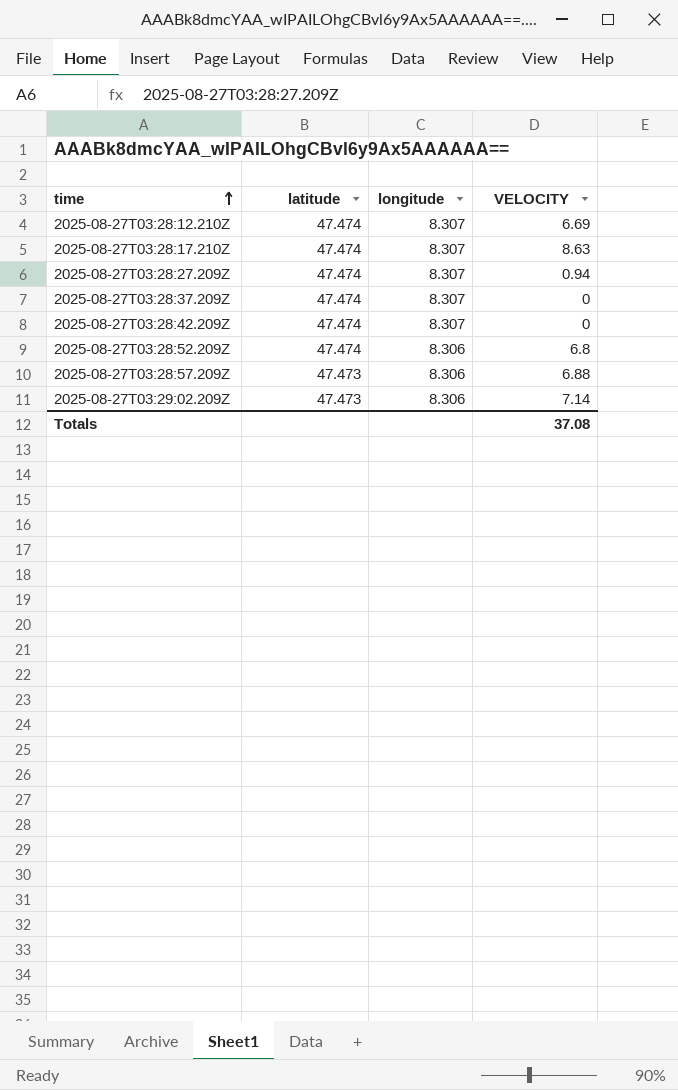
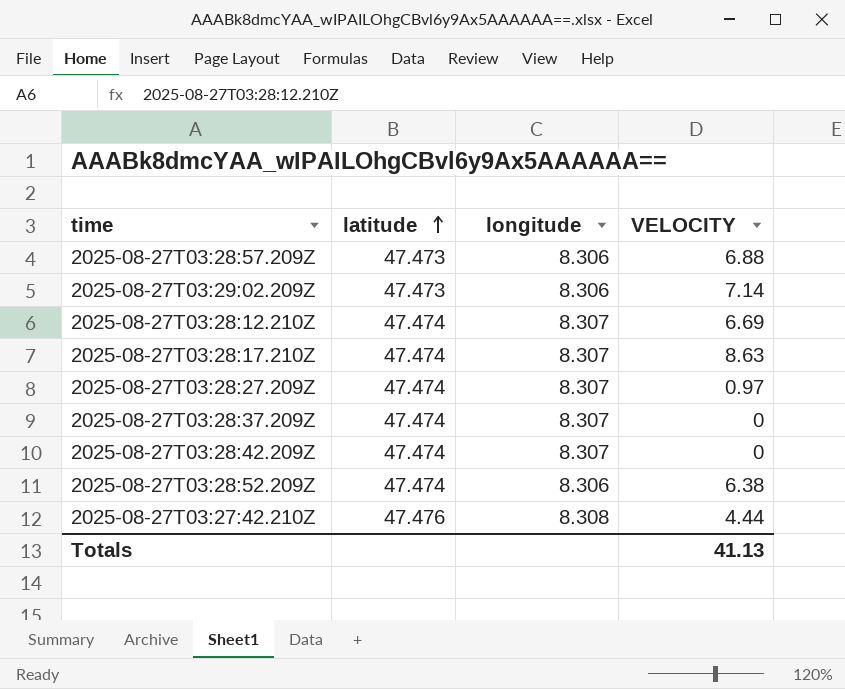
row order: time ascending -> latitude ascending
2025-08-27T03:28:27.209Z | VELOCITY: 0.94 -> 0.97
2025-08-27T03:28:52.209Z | VELOCITY: 6.8 -> 6.38
row 2025-08-27T03:27:42.210Z: none -> 47.476 | 8.308 | 4.44
Totals | VELOCITY: 37.08 -> 41.13

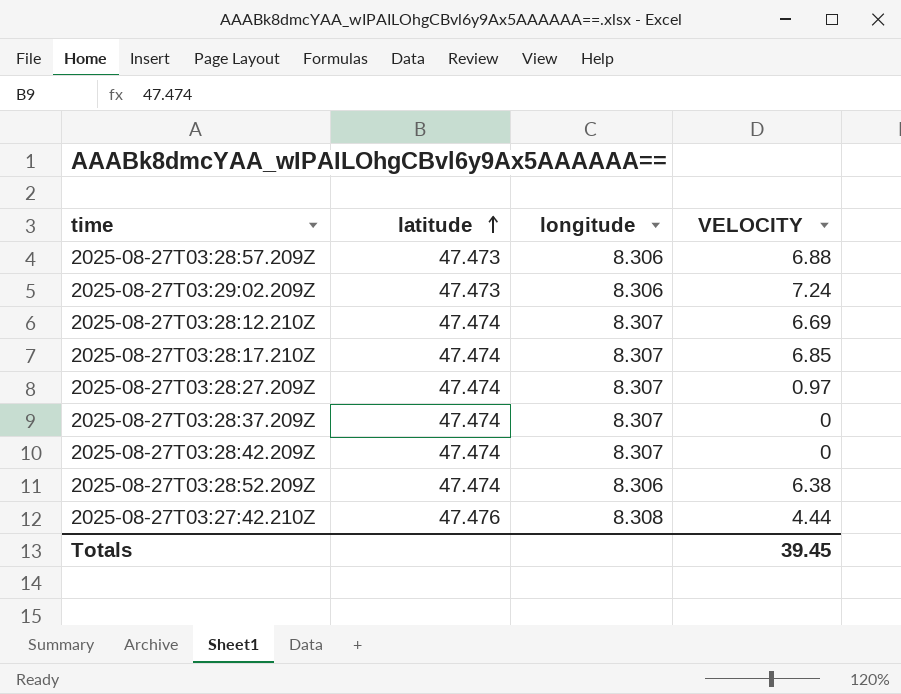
2025-08-27T03:29:02.209Z | VELOCITY: 7.14 -> 7.24
2025-08-27T03:28:17.210Z | VELOCITY: 8.63 -> 6.85
Totals | VELOCITY: 41.13 -> 39.45

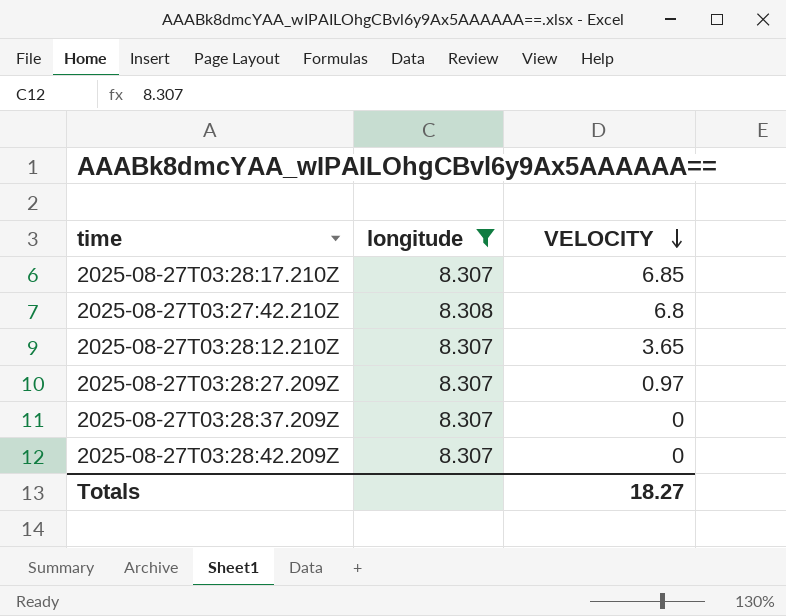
filter: none -> longitude != 8.306
row order: latitude ascending -> VELOCITY descending
column latitude | position: 2 -> none
2025-08-27T03:27:42.210Z | VELOCITY: 4.44 -> 6.8
2025-08-27T03:28:12.210Z | VELOCITY: 6.69 -> 3.65
Totals | VELOCITY: 39.45 -> 18.27

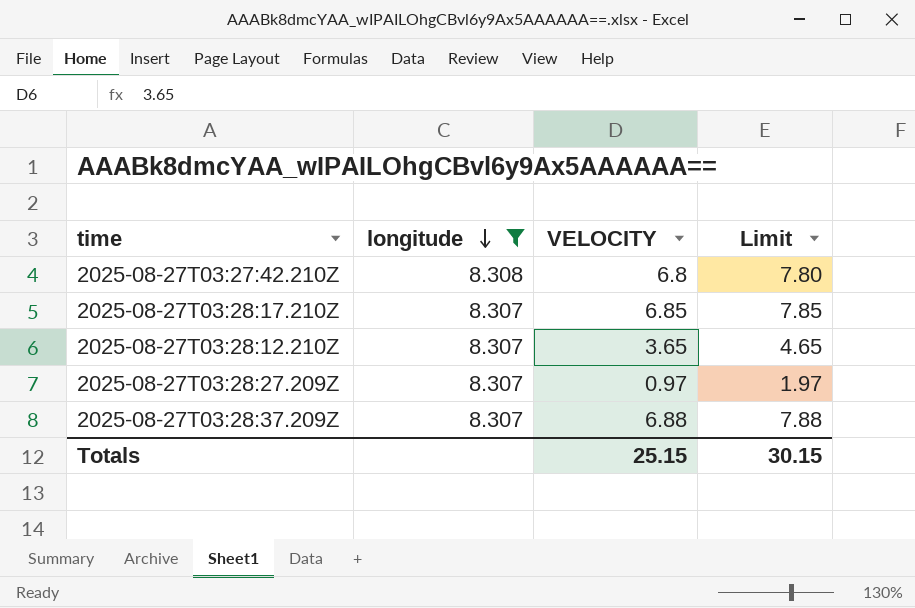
row order: VELOCITY descending -> longitude descending
column Limit | formula: none -> [VELOCITY] + 1
row 2025-08-27T03:28:42.209Z: 8.307 | 0 -> none
2025-08-27T03:28:37.209Z | VELOCITY: 0 -> 6.88
Totals | VELOCITY: 18.27 -> 25.15

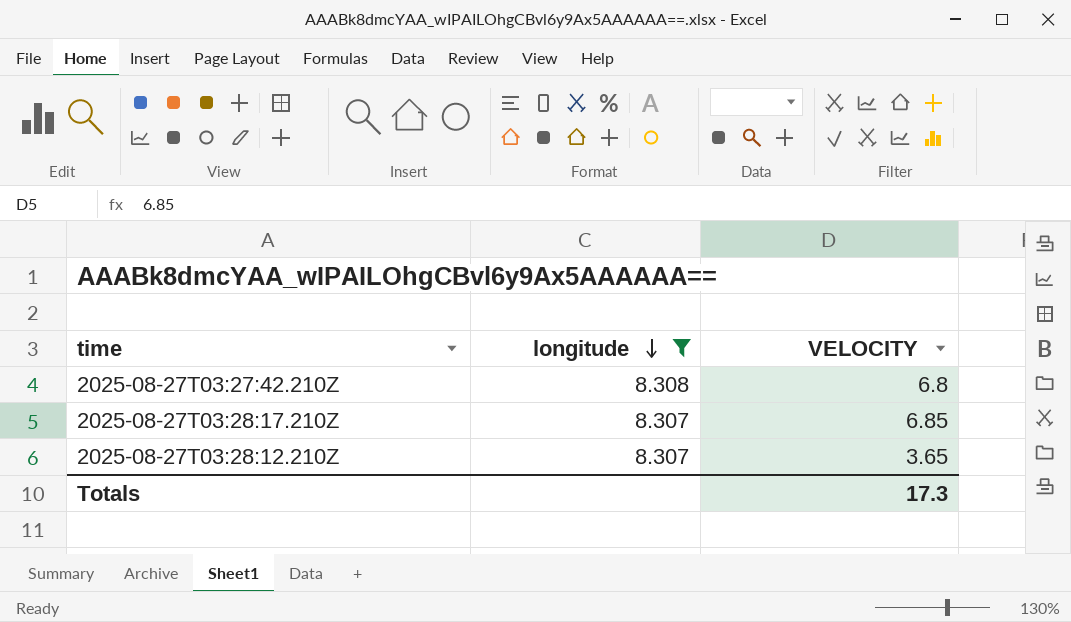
column Limit | formula: [VELOCITY] + 1 -> none
row 2025-08-27T03:28:27.209Z: 8.307 | 0.97 | 1.97 -> none
row 2025-08-27T03:28:37.209Z: 8.307 | 6.88 | 7.88 -> none
Totals | VELOCITY: 25.15 -> 17.3

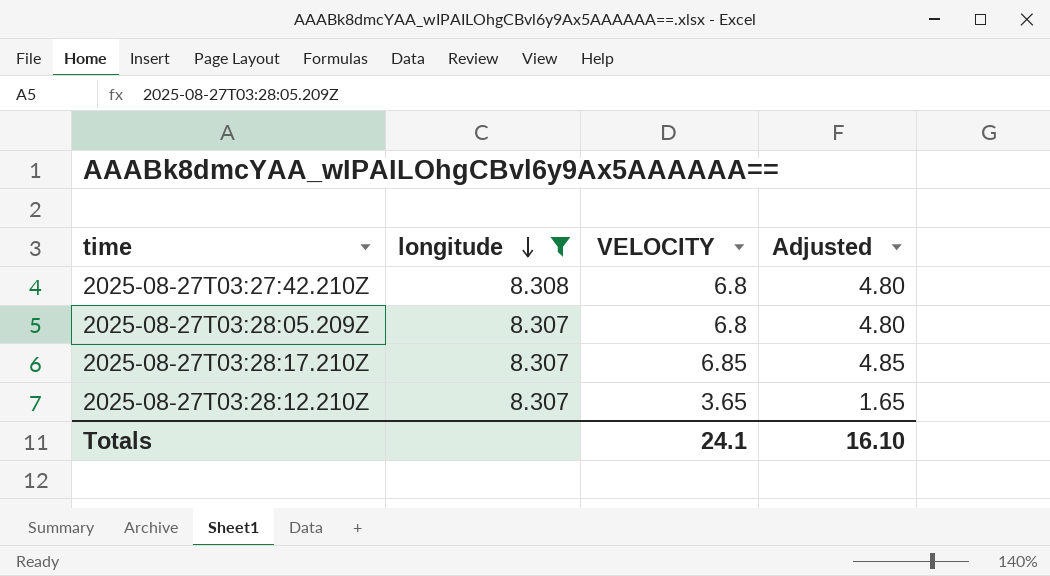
column Adjusted | formula: none -> [VELOCITY] - 2
row 2025-08-27T03:28:05.209Z: none -> 8.307 | 6.8 | 4.80
Totals | VELOCITY: 17.3 -> 24.1

